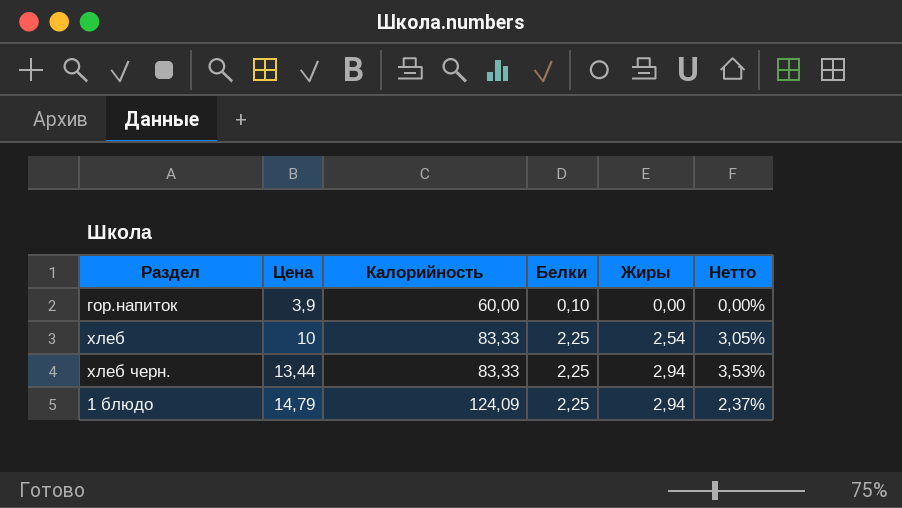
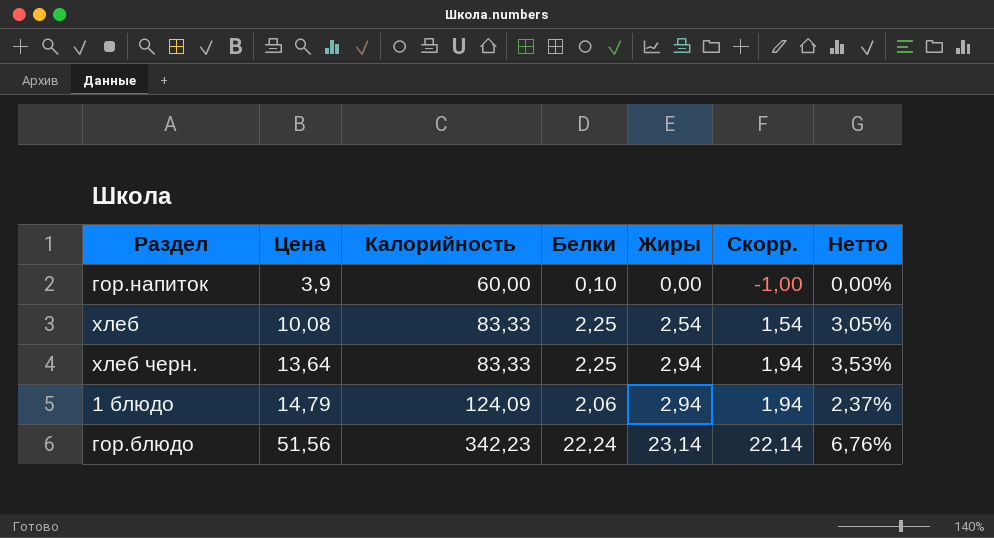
column Скорр. | formula: none -> [Жиры] - 1
хлеб | Цена: 10 -> 10,08
хлеб черн. | Цена: 13,44 -> 13,64
1 блюдо | Белки: 2,25 -> 2,06
row гор.блюдо: none -> 51,56 | 342,23 | 22,24 | 23,14 | 22,14 | 6,76%

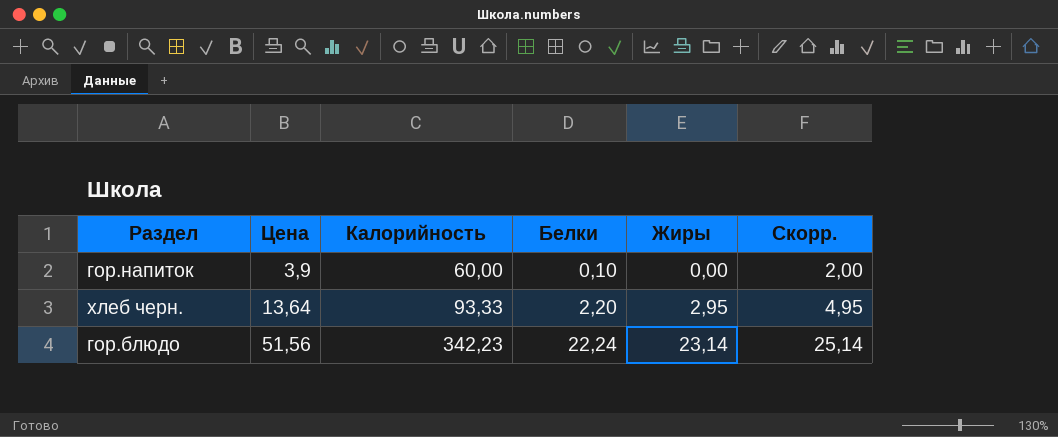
column Нетто | formula: [Жиры] / [Калорийность] -> none
column Скорр. | formula: [Жиры] - 1 -> [Жиры] + 2
row хлеб: 10,08 | 83,33 | 2,25 | 2,54 | 1,54 | 3,05% -> none
row 1 блюдо: 14,79 | 124,09 | 2,06 | 2,94 | 1,94 | 2,37% -> none
хлеб черн. | Калорийность: 83,33 -> 93,33
хлеб черн. | Белки: 2,25 -> 2,20
хлеб черн. | Жиры: 2,94 -> 2,95

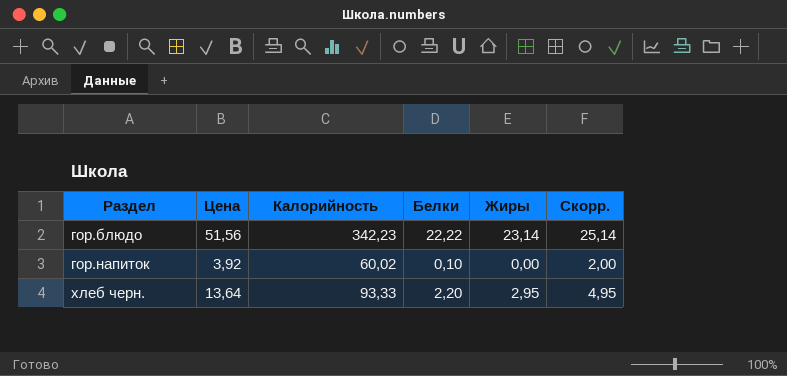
row order: Цена ascending -> Раздел ascending
гор.блюдо | Белки: 22,24 -> 22,22
гор.напиток | Цена: 3,9 -> 3,92
гор.напиток | Калорийность: 60,00 -> 60,02

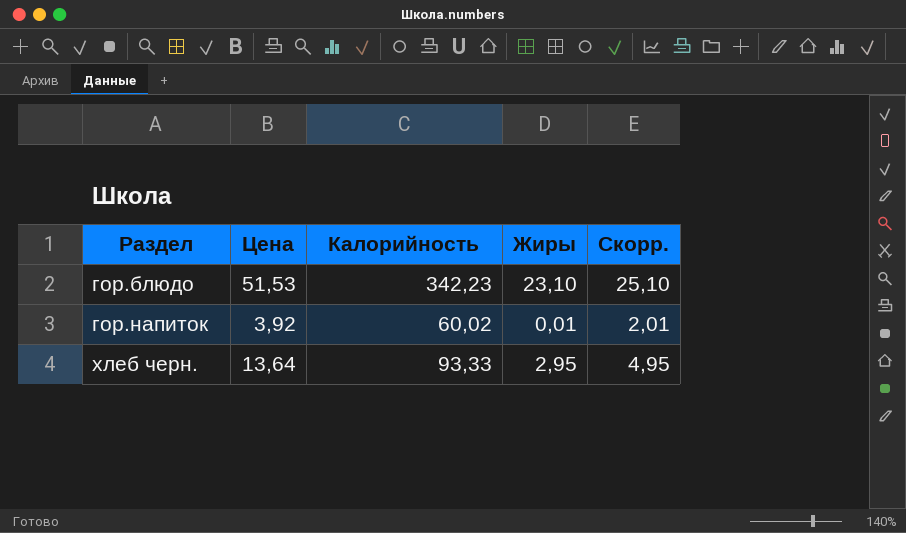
column Белки | position: 4 -> none
гор.блюдо | Цена: 51,56 -> 51,53
гор.блюдо | Жиры: 23,14 -> 23,10
гор.блюдо | Скорр.: 25,14 -> 25,10
гор.напиток | Жиры: 0,00 -> 0,01
гор.напиток | Скорр.: 2,00 -> 2,01

